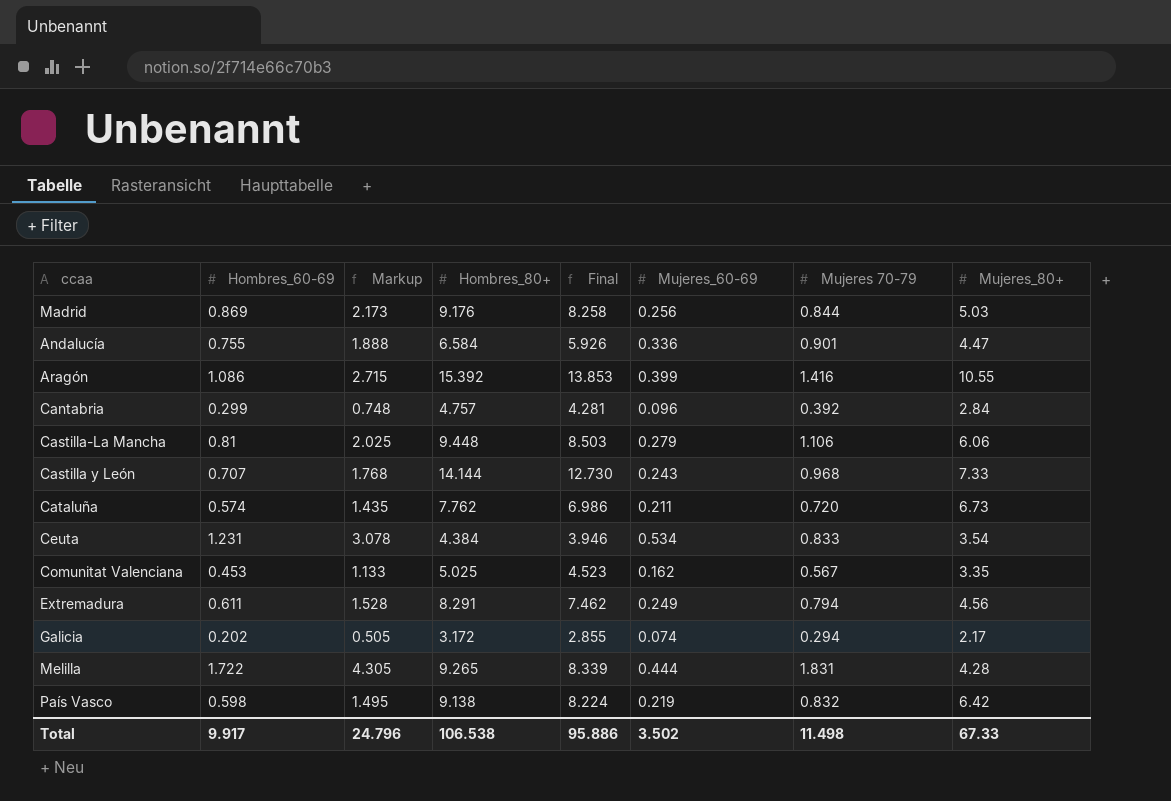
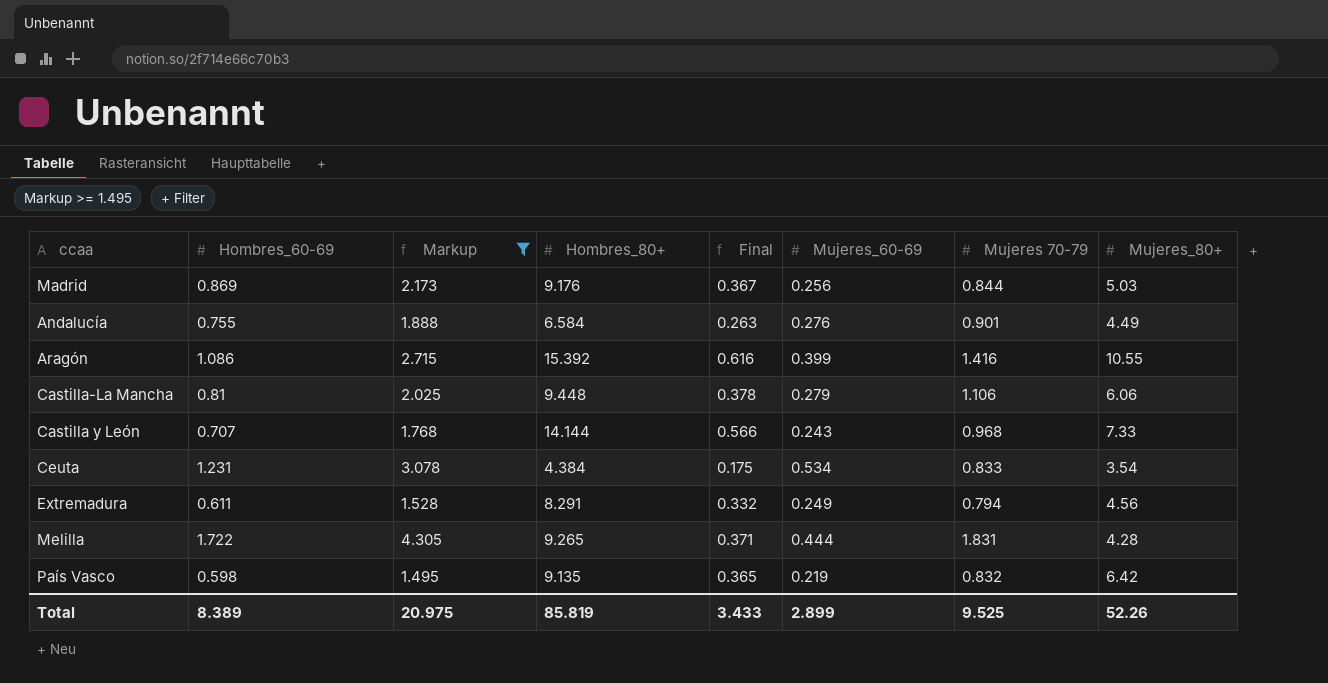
filter: none -> Markup >= 1.495
column Final | formula: [Hombres_80+] * 0.9 -> [Hombres_80+] * 0.04
Andalucía | Mujeres_60-69: 0.336 -> 0.276
Andalucía | Mujeres_80+: 4.47 -> 4.49
País Vasco | Hombres_80+: 9.138 -> 9.135
Total | Hombres_60-69: 9.917 -> 8.389
Total | Markup: 24.796 -> 20.975
Total | Hombres_80+: 106.538 -> 85.819
Total | Final: 95.886 -> 3.433
Total | Mujeres_60-69: 3.502 -> 2.899
Total | Mujeres 70-79: 11.498 -> 9.525
Total | Mujeres_80+: 67.33 -> 52.26

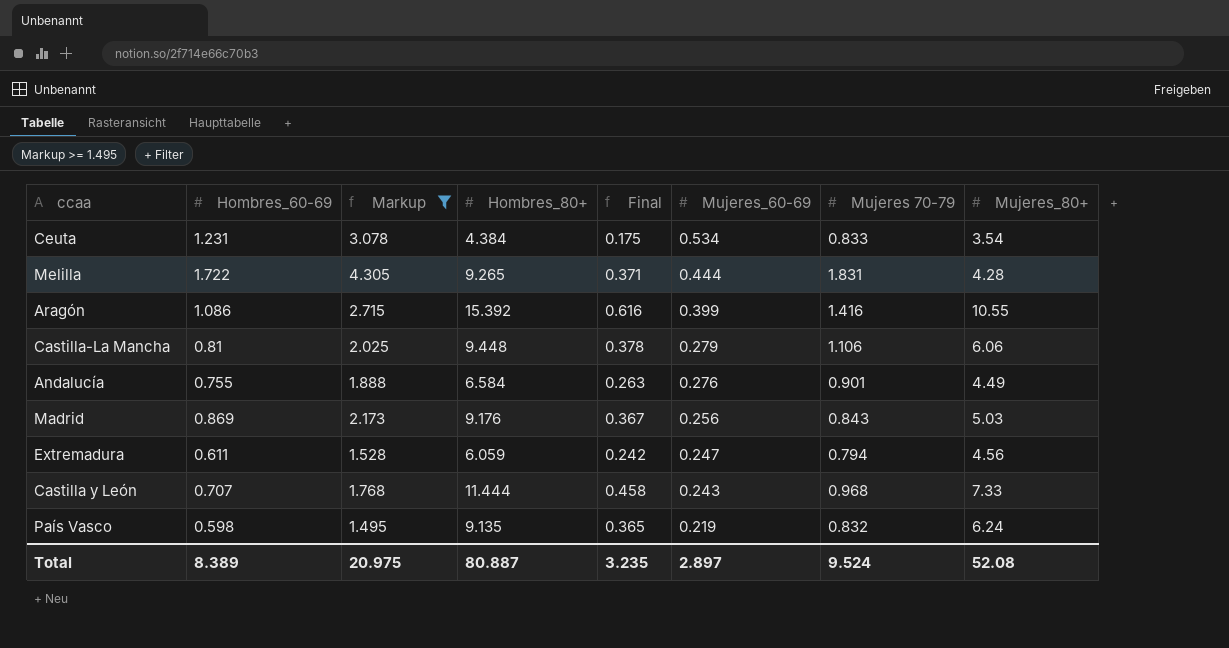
row order: none -> Mujeres_60-69 descending
Madrid | Mujeres 70-79: 0.844 -> 0.843
Extremadura | Hombres_80+: 8.291 -> 6.059
Extremadura | Final: 0.332 -> 0.242
Extremadura | Mujeres_60-69: 0.249 -> 0.247
Castilla y León | Hombres_80+: 14.144 -> 11.444
Castilla y León | Final: 0.566 -> 0.458
País Vasco | Mujeres_80+: 6.42 -> 6.24
Total | Hombres_80+: 85.819 -> 80.887
Total | Final: 3.433 -> 3.235
Total | Mujeres_60-69: 2.899 -> 2.897
Total | Mujeres 70-79: 9.525 -> 9.524
Total | Mujeres_80+: 52.26 -> 52.08

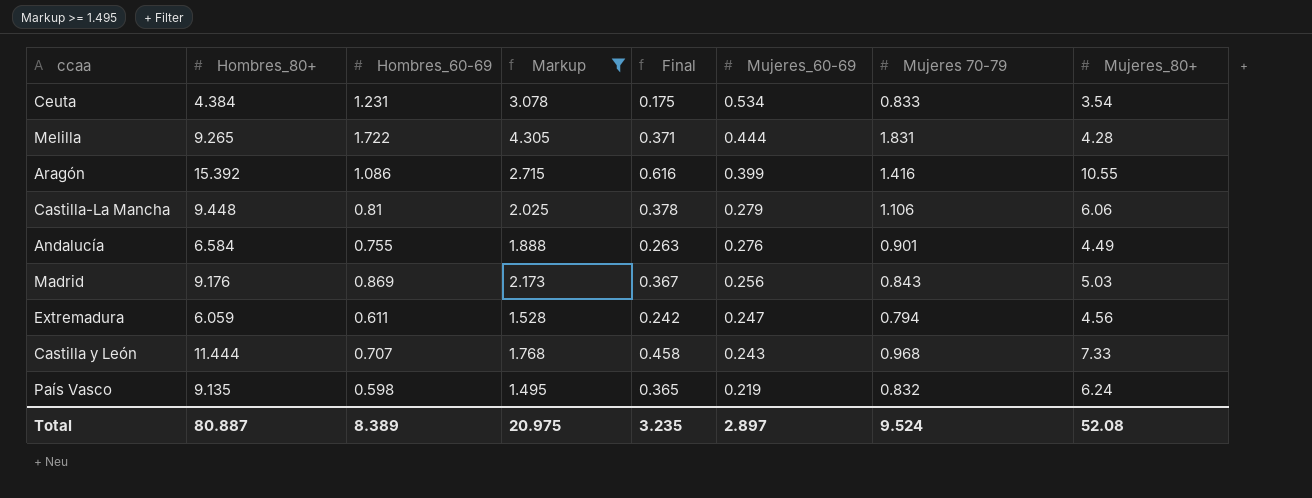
column Hombres_80+ | position: 4 -> 2

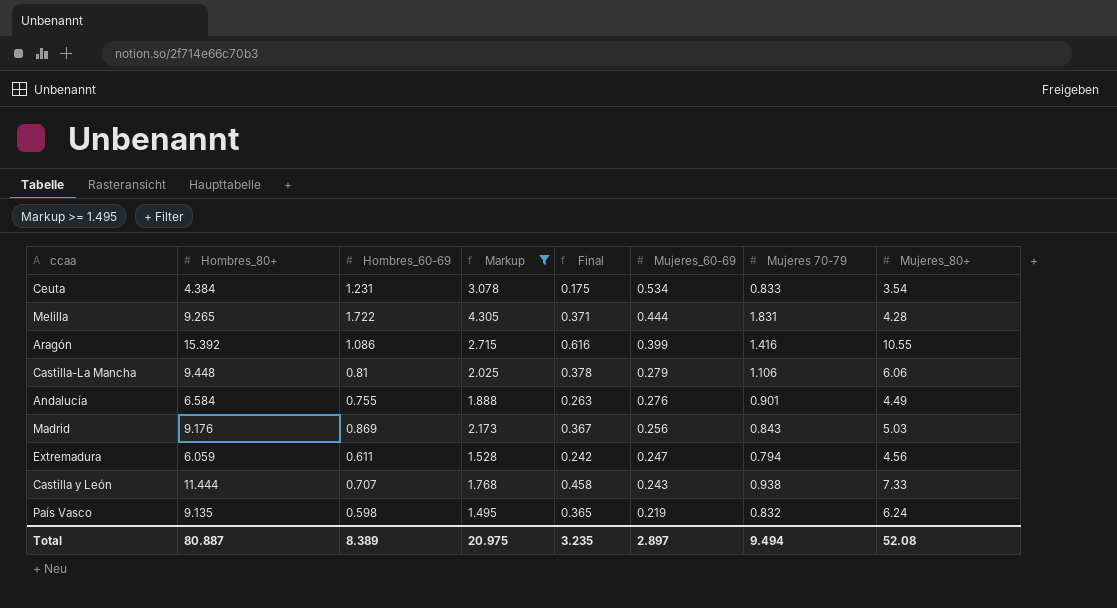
Castilla y León | Mujeres 70-79: 0.968 -> 0.938
Total | Mujeres 70-79: 9.524 -> 9.494

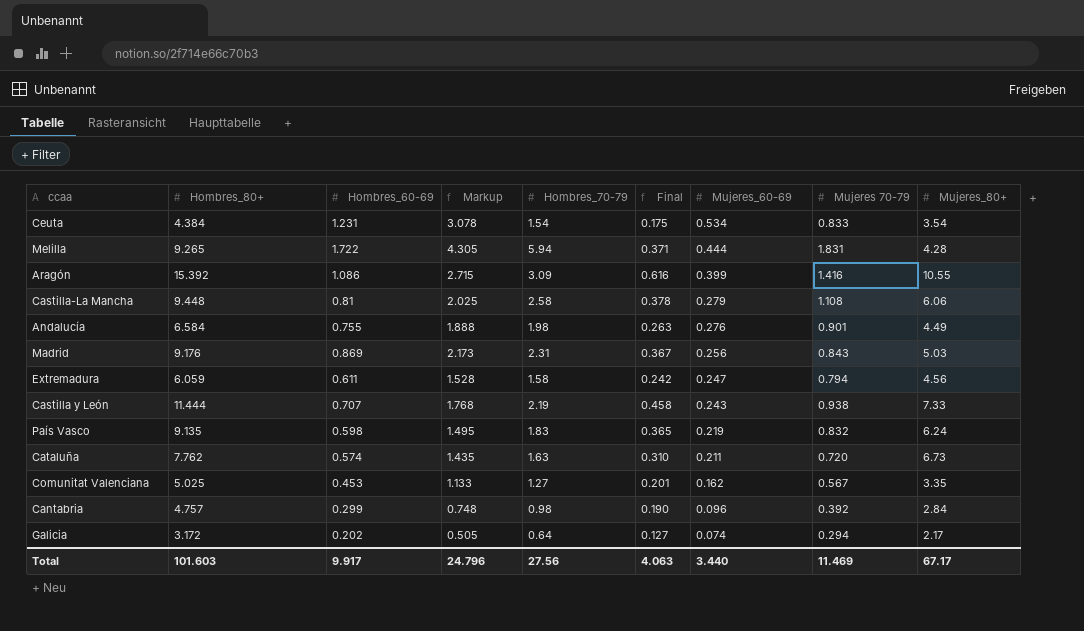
filter: Markup >= 1.495 -> none
column Hombres_70-79 | position: none -> 5
Castilla-La Mancha | Mujeres 70-79: 1.106 -> 1.108
Total | Hombres_80+: 80.887 -> 101.603
Total | Hombres_60-69: 8.389 -> 9.917
Total | Markup: 20.975 -> 24.796
Total | Final: 3.235 -> 4.063
Total | Mujeres_60-69: 2.897 -> 3.440
Total | Mujeres 70-79: 9.494 -> 11.469
Total | Mujeres_80+: 52.08 -> 67.17

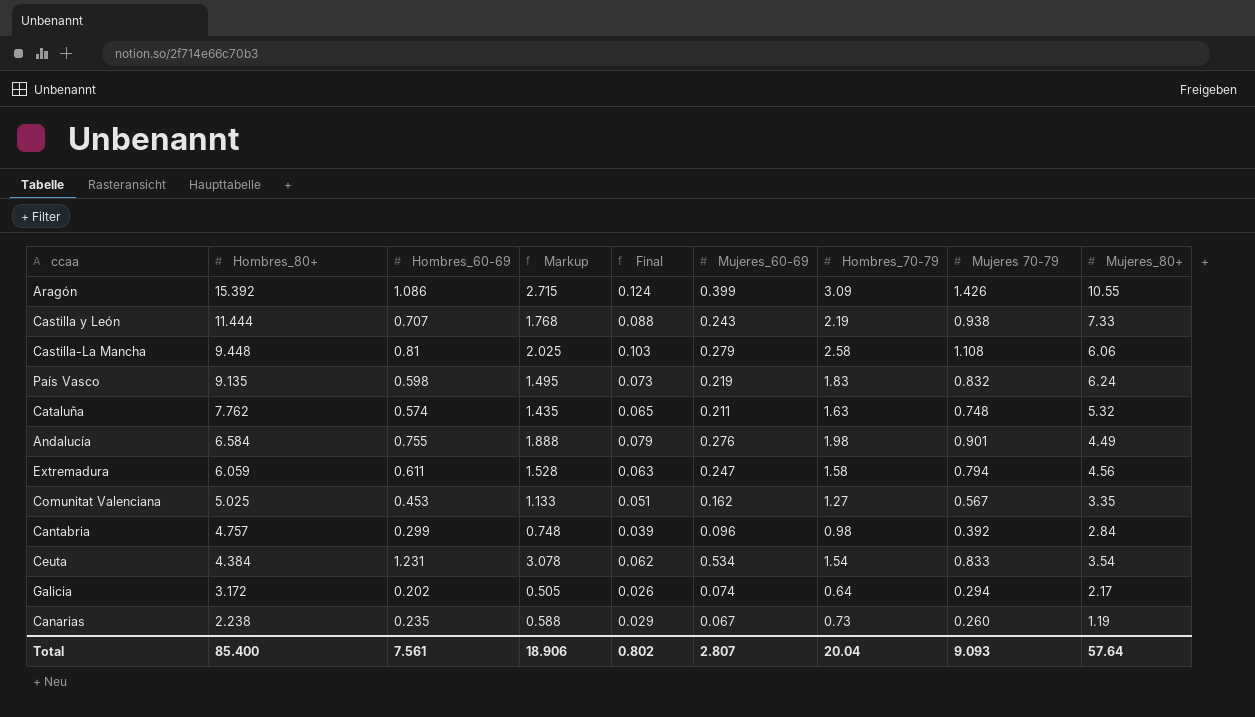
row order: Mujeres_60-69 descending -> Hombres_80+ descending
column Final | formula: [Hombres_80+] * 0.04 -> [Hombres_70-79] * 0.04
column Hombres_70-79 | position: 5 -> 7
row Melilla: 9.265 | 1.722 | 4.305 | 5.94 | 0.371 | 0.444 | 1.831 | 4.28 -> none
row Madrid: 9.176 | 0.869 | 2.173 | 2.31 | 0.367 | 0.256 | 0.843 | 5.03 -> none
Aragón | Mujeres 70-79: 1.416 -> 1.426
Cataluña | Mujeres 70-79: 0.720 -> 0.748
Cataluña | Mujeres_80+: 6.73 -> 5.32
row Canarias: none -> 2.238 | 0.235 | 0.588 | 0.029 | 0.067 | 0.73 | 0.260 | 1.19
Total | Hombres_80+: 101.603 -> 85.400
Total | Hombres_60-69: 9.917 -> 7.561
Total | Markup: 24.796 -> 18.906
Total | Final: 4.063 -> 0.802
Total | Mujeres_60-69: 3.440 -> 2.807
Total | Hombres_70-79: 27.56 -> 20.04
Total | Mujeres 70-79: 11.469 -> 9.093
Total | Mujeres_80+: 67.17 -> 57.64

